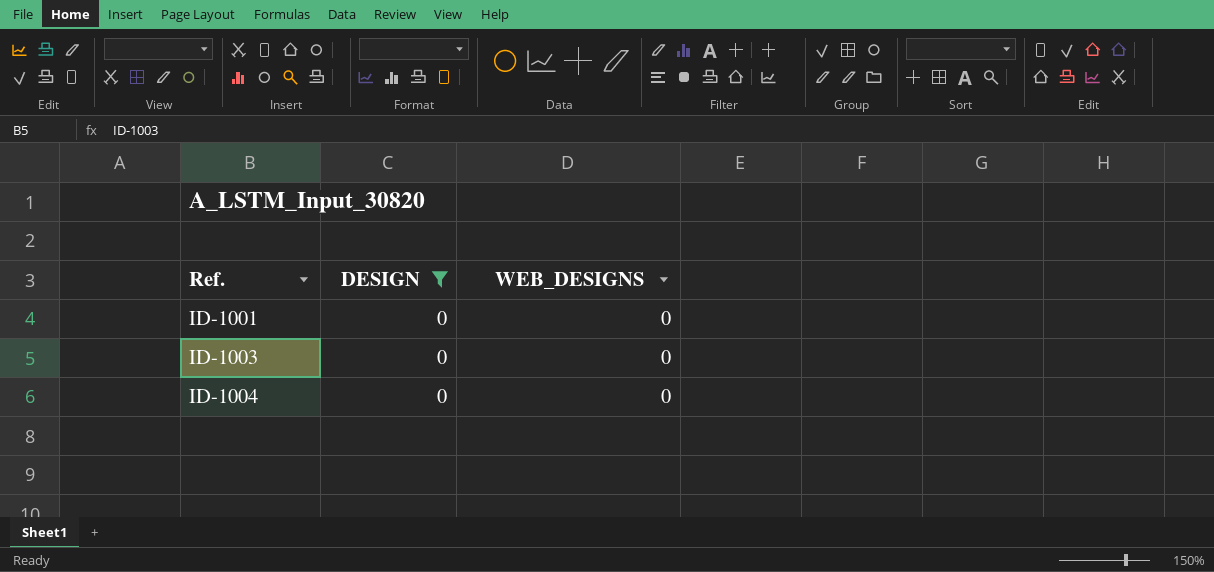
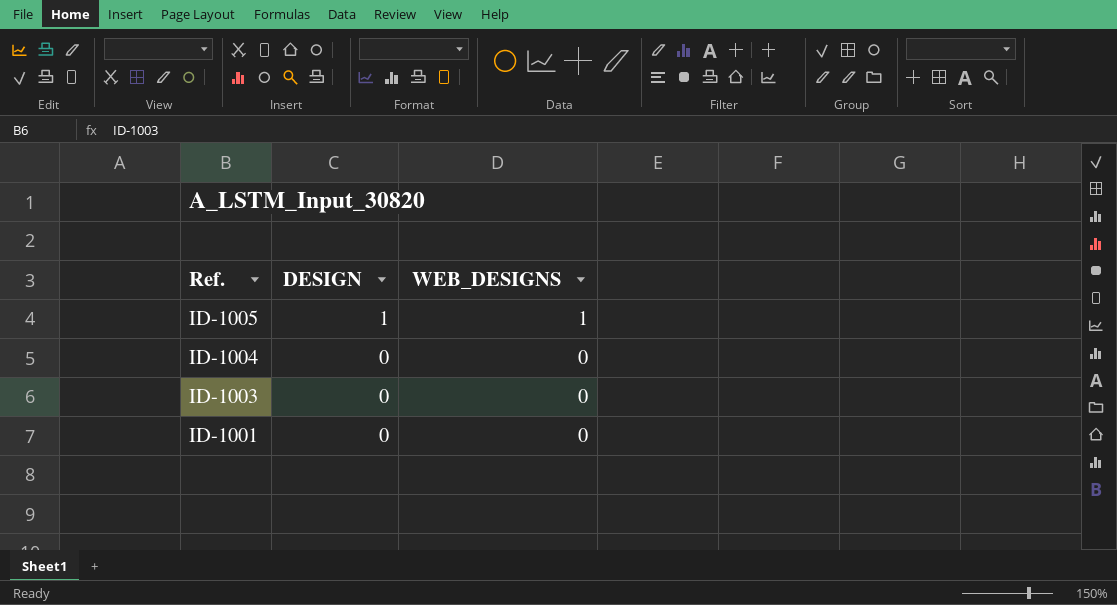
filter: DESIGN = 0 -> none
row order: Ref. ascending -> Ref. descending

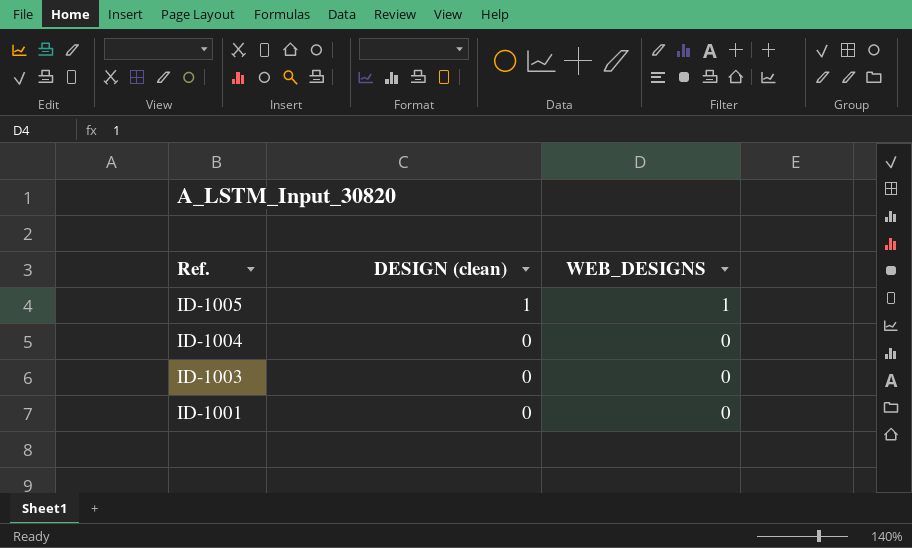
column name: DESIGN -> DESIGN (clean)

